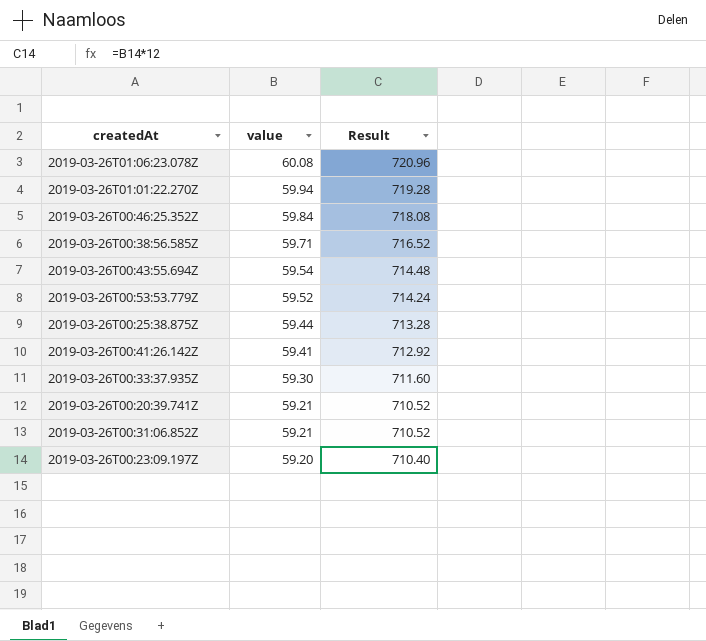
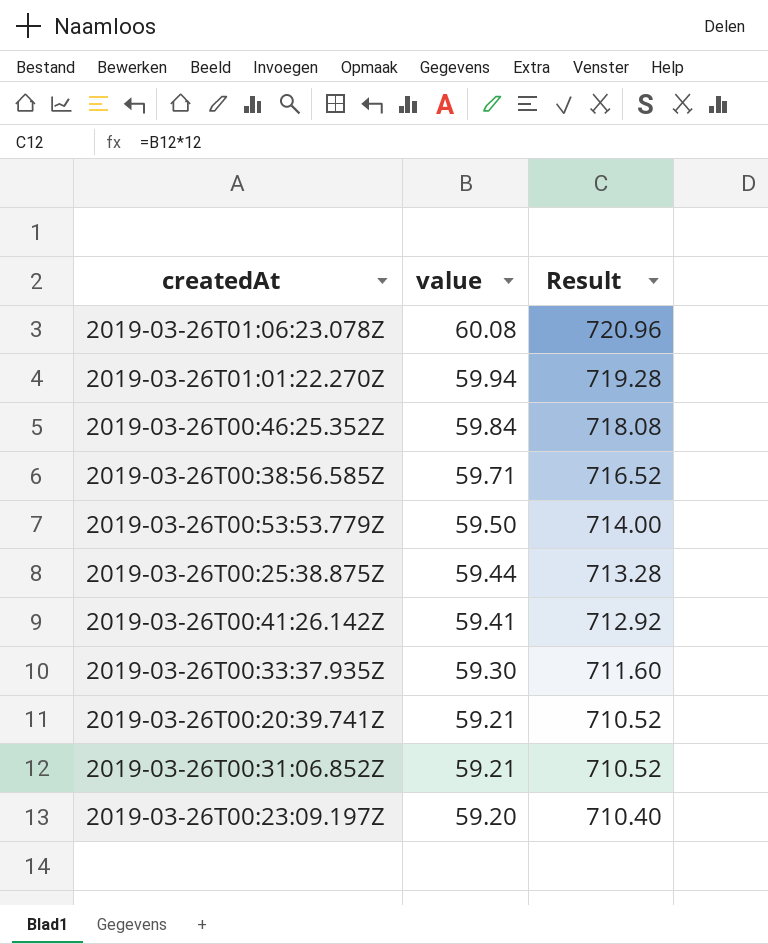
row 2019-03-26T00:43:55.694Z: 59.54 | 714.48 -> none
2019-03-26T00:53:53.779Z | value: 59.52 -> 59.50
2019-03-26T00:53:53.779Z | Result: 714.24 -> 714.00

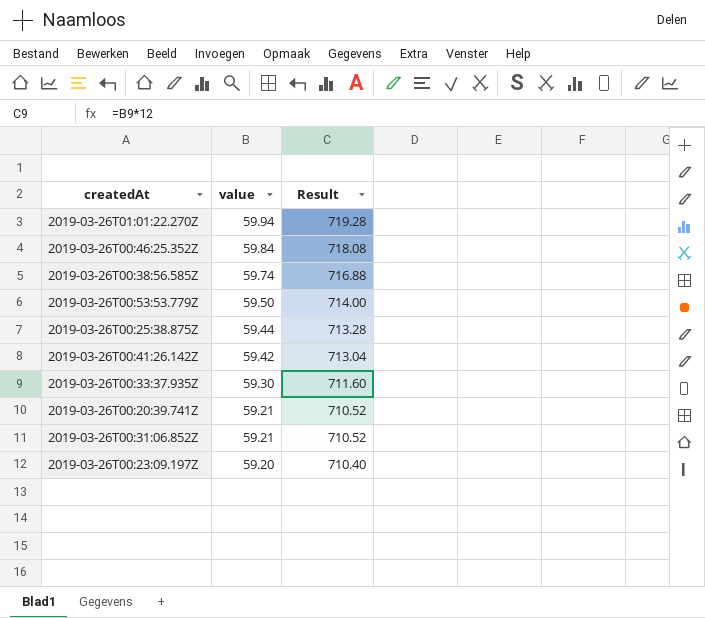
row 2019-03-26T01:06:23.078Z: 60.08 | 720.96 -> none
2019-03-26T00:38:56.585Z | value: 59.71 -> 59.74
2019-03-26T00:38:56.585Z | Result: 716.52 -> 716.88
2019-03-26T00:41:26.142Z | value: 59.41 -> 59.42
2019-03-26T00:41:26.142Z | Result: 712.92 -> 713.04

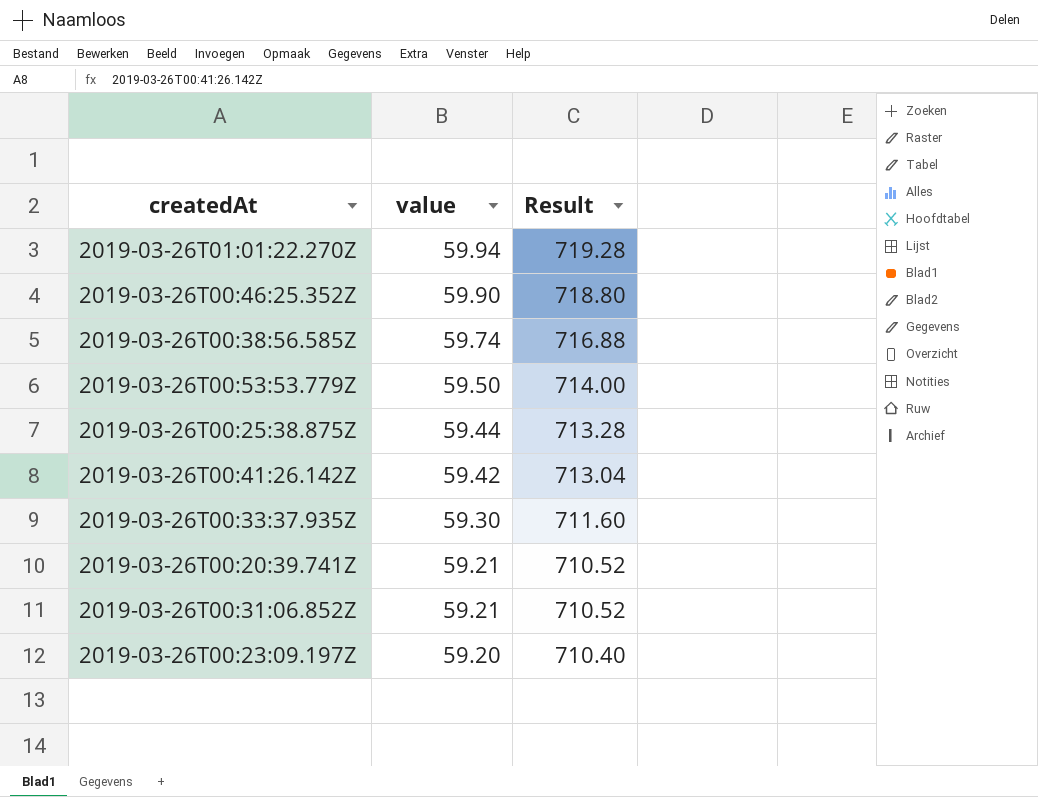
2019-03-26T00:46:25.352Z | value: 59.84 -> 59.90
2019-03-26T00:46:25.352Z | Result: 718.08 -> 718.80

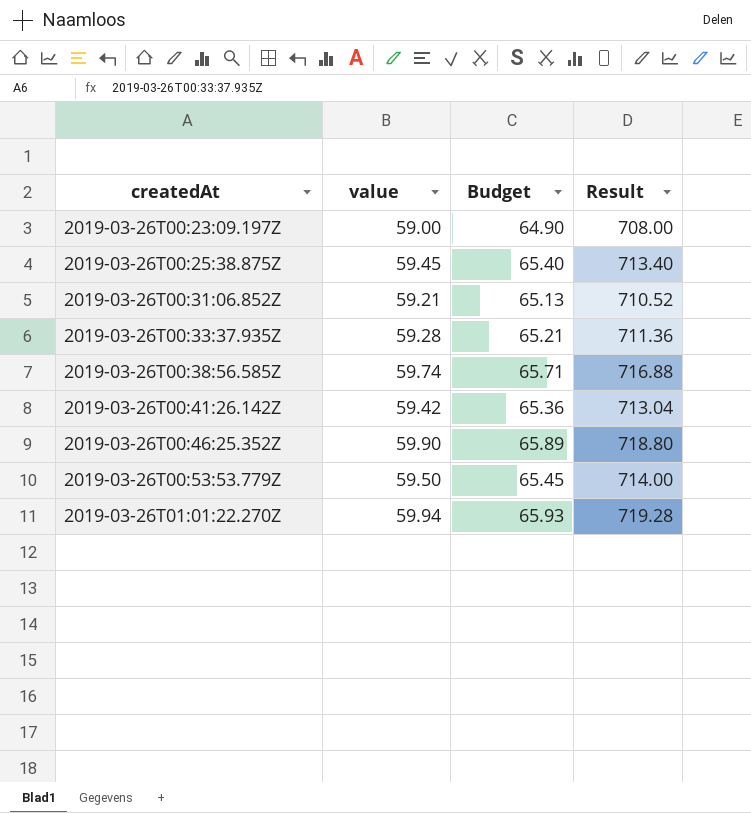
row order: value descending -> createdAt ascending
column Budget | formula: none -> [value] * 1.1
row 2019-03-26T00:20:39.741Z: 59.21 | 710.52 -> none
2019-03-26T00:23:09.197Z | value: 59.20 -> 59.00
2019-03-26T00:23:09.197Z | Result: 710.40 -> 708.00
2019-03-26T00:25:38.875Z | value: 59.44 -> 59.45
2019-03-26T00:25:38.875Z | Result: 713.28 -> 713.40
2019-03-26T00:33:37.935Z | value: 59.30 -> 59.28
2019-03-26T00:33:37.935Z | Result: 711.60 -> 711.36

